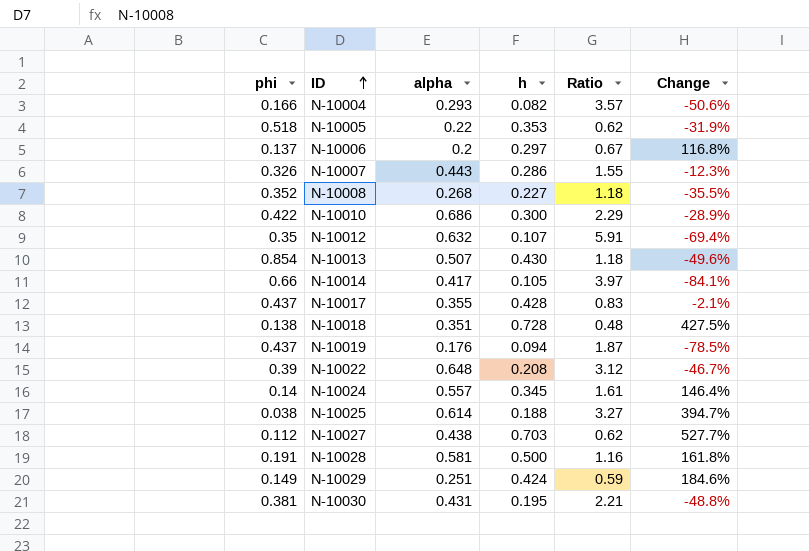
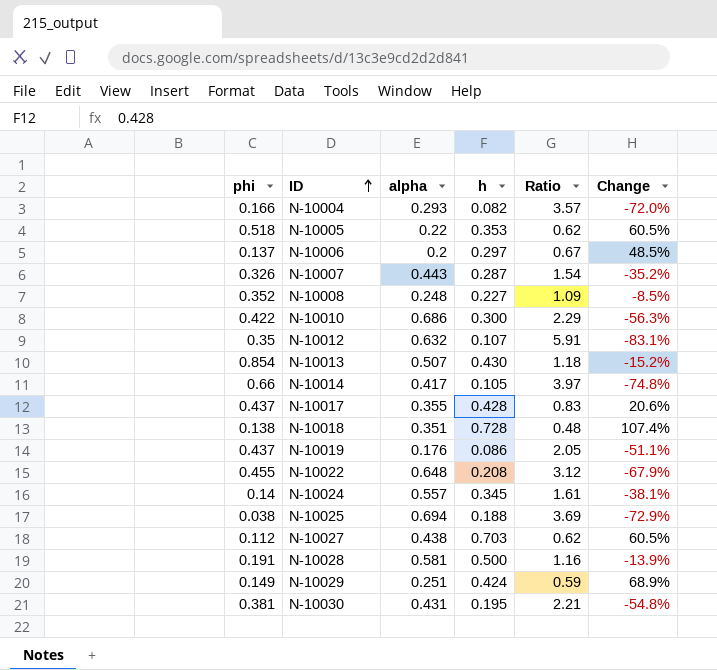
column Change | formula: ([h] - [phi]) / [phi] -> ([h] - [alpha]) / [alpha]
N-10007 | h: 0.286 -> 0.287
N-10007 | Ratio: 1.55 -> 1.54
N-10008 | alpha: 0.268 -> 0.248
N-10008 | Ratio: 1.18 -> 1.09
N-10019 | h: 0.094 -> 0.086
N-10019 | Ratio: 1.87 -> 2.05
N-10022 | phi: 0.39 -> 0.455
N-10025 | alpha: 0.614 -> 0.694
N-10025 | Ratio: 3.27 -> 3.69

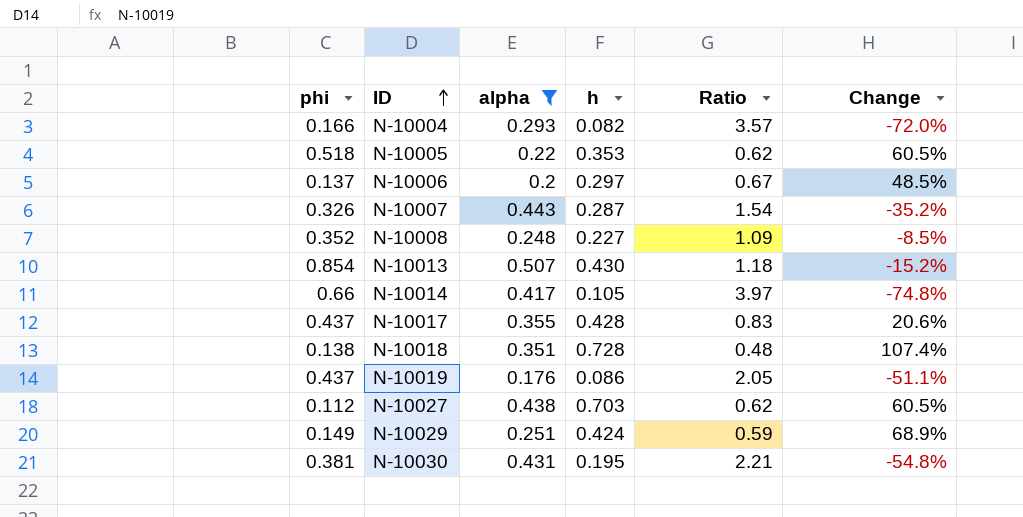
filter: none -> alpha <= 0.507

